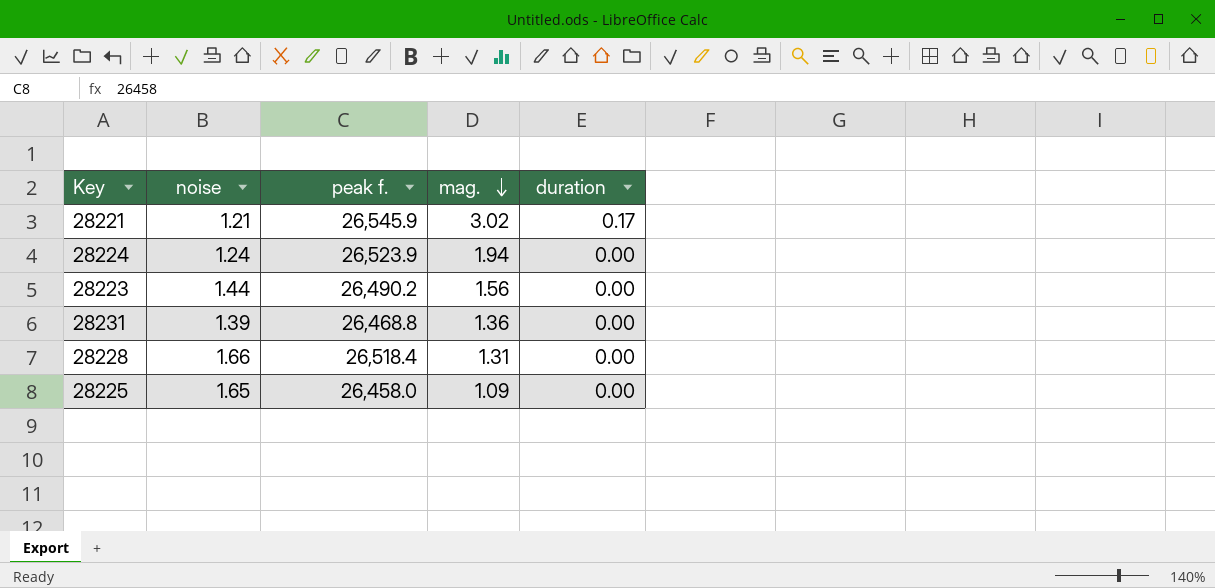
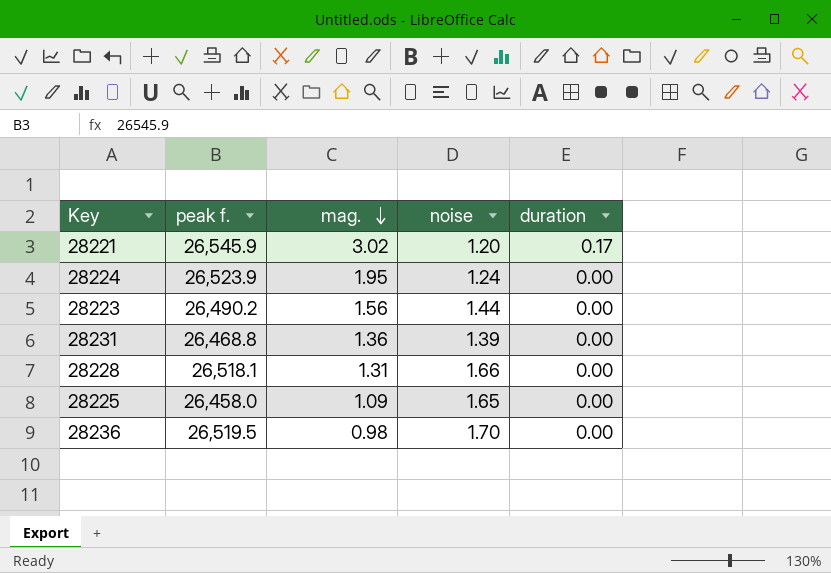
column noise | position: 2 -> 4
28221 | noise: 1.21 -> 1.20
28224 | mag.: 1.94 -> 1.95
28228 | peak f.: 26,518.4 -> 26,518.1
row 28236: none -> 26,519.5 | 0.98 | 1.70 | 0.00

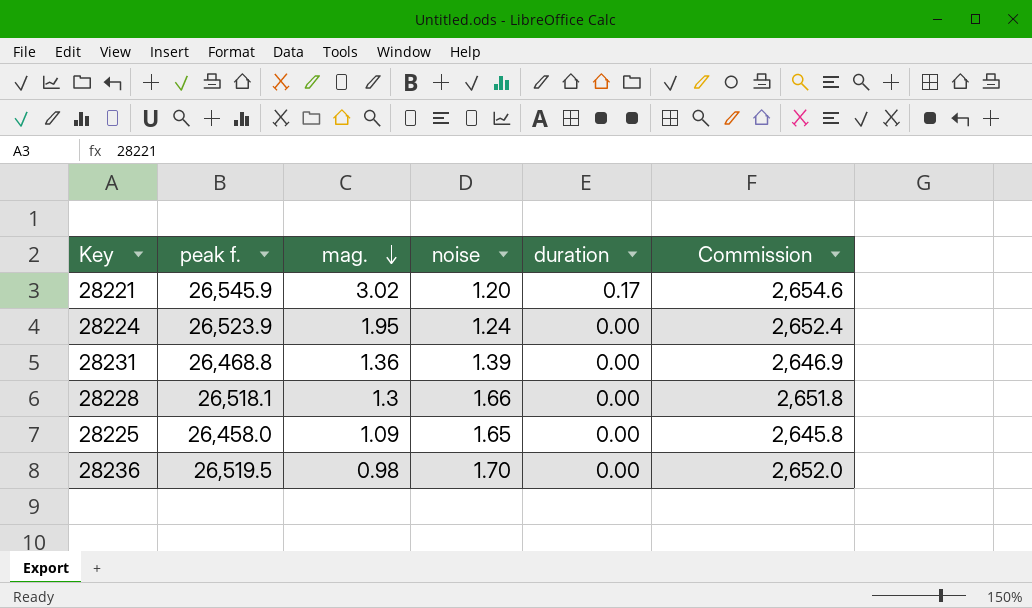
column Commission | formula: none -> [peak f.] * 0.1
row 28223: 26,490.2 | 1.56 | 1.44 | 0.00 -> none
28228 | mag.: 1.31 -> 1.3

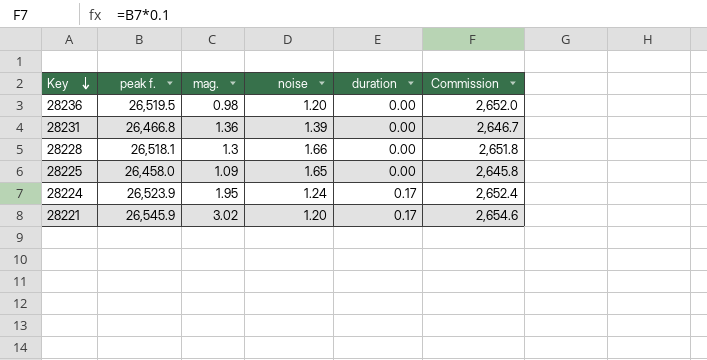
row order: mag. descending -> Key descending
28236 | noise: 1.70 -> 1.20
28231 | peak f.: 26,468.8 -> 26,466.8
28231 | Commission: 2,646.9 -> 2,646.7
28224 | duration: 0.00 -> 0.17

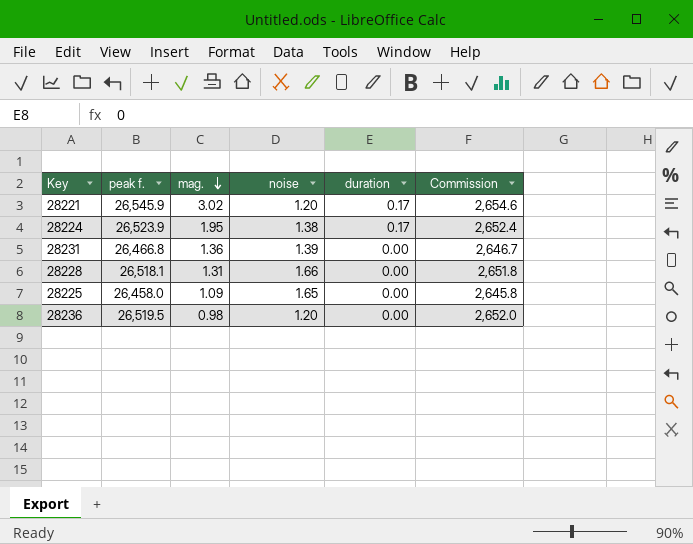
row order: Key descending -> mag. descending
28224 | noise: 1.24 -> 1.38
28228 | mag.: 1.3 -> 1.31

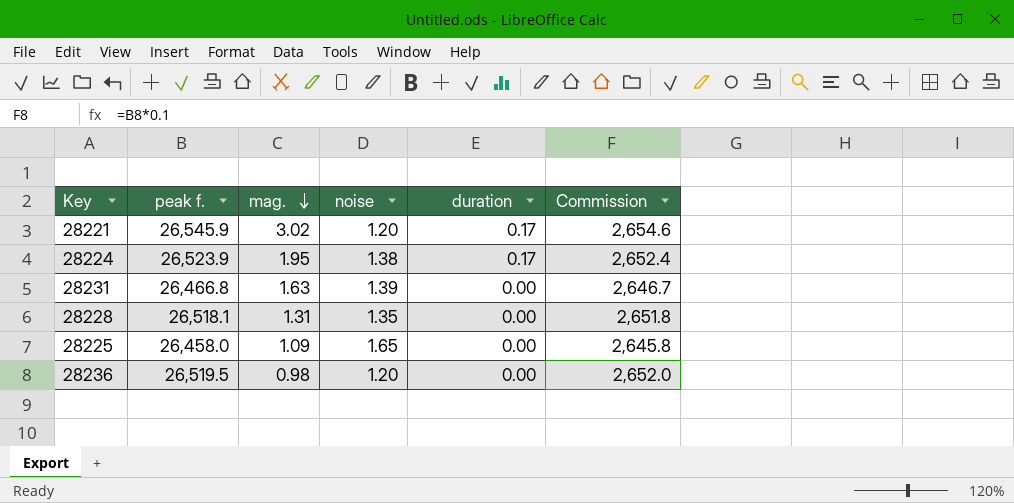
28231 | mag.: 1.36 -> 1.63
28228 | noise: 1.66 -> 1.35

